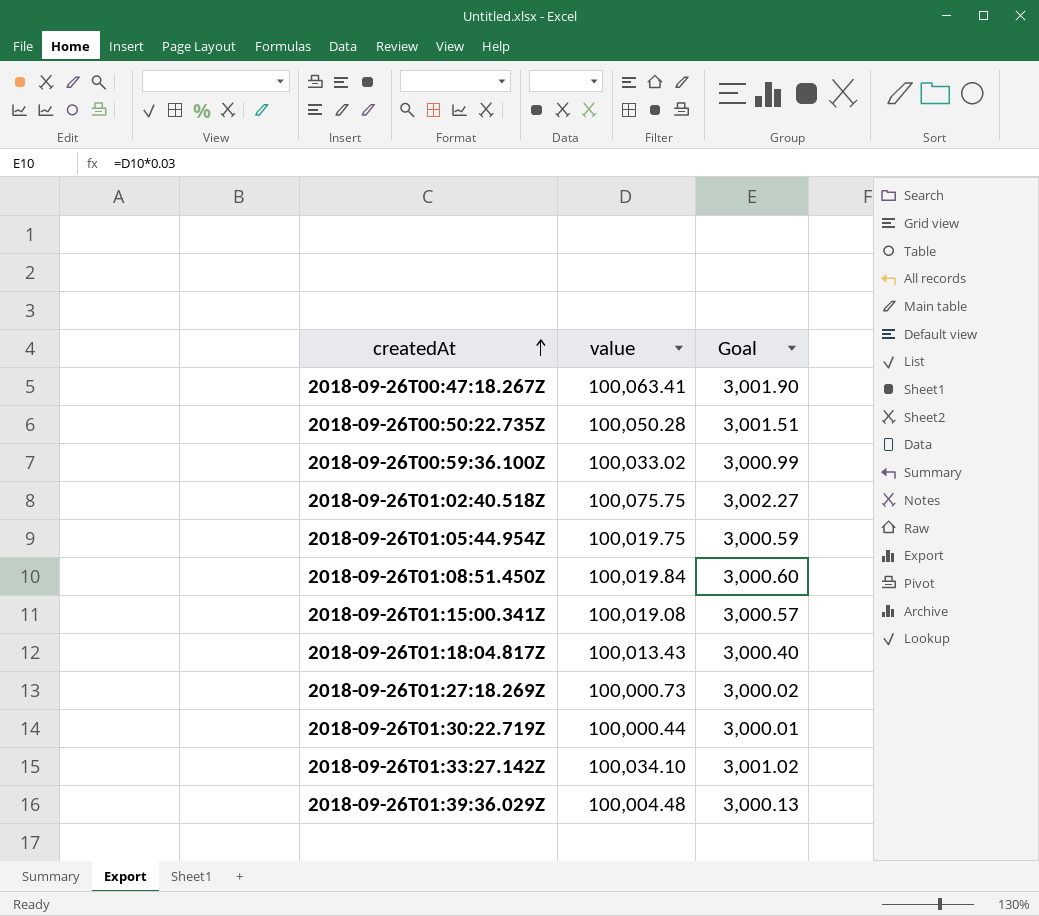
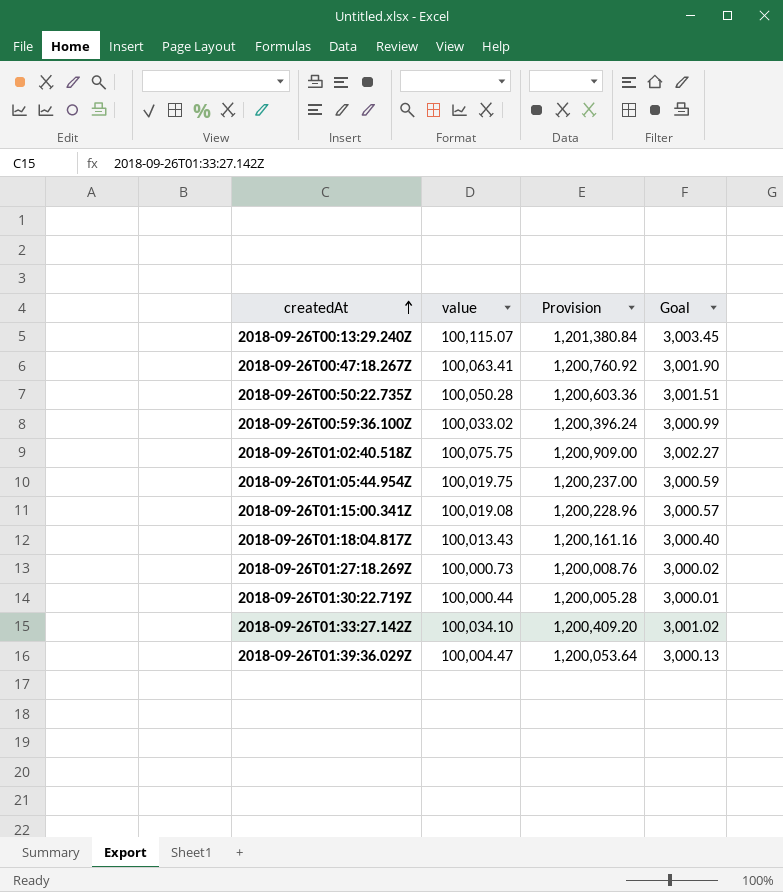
column Provision | formula: none -> [value] * 12
row 2018-09-26T01:08:51.450Z: 100,019.84 | 3,000.60 -> none
row 2018-09-26T00:13:29.240Z: none -> 100,115.07 | 1,201,380.84 | 3,003.45
2018-09-26T01:39:36.029Z | value: 100,004.48 -> 100,004.47

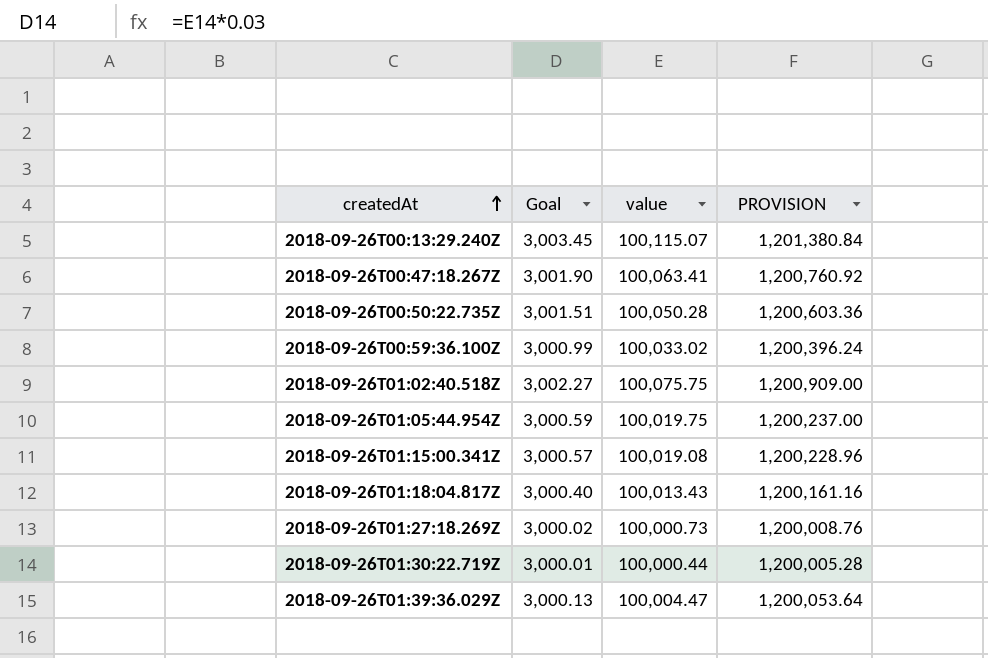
column Goal | position: 4 -> 2
column name: Provision -> PROVISION
row 2018-09-26T01:33:27.142Z: 100,034.10 | 1,200,409.20 | 3,001.02 -> none

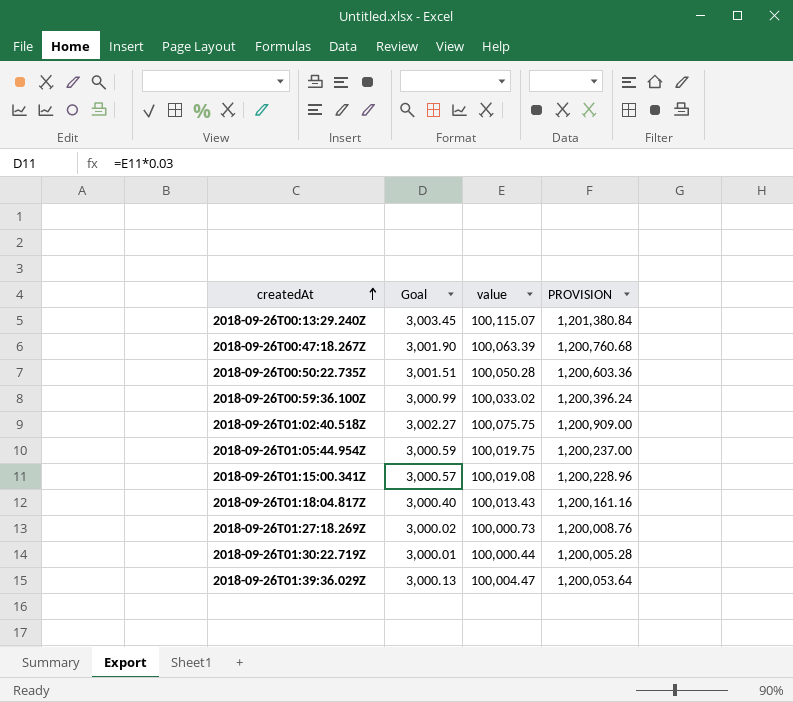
2018-09-26T00:47:18.267Z | value: 100,063.41 -> 100,063.39
2018-09-26T00:47:18.267Z | PROVISION: 1,200,760.92 -> 1,200,760.68

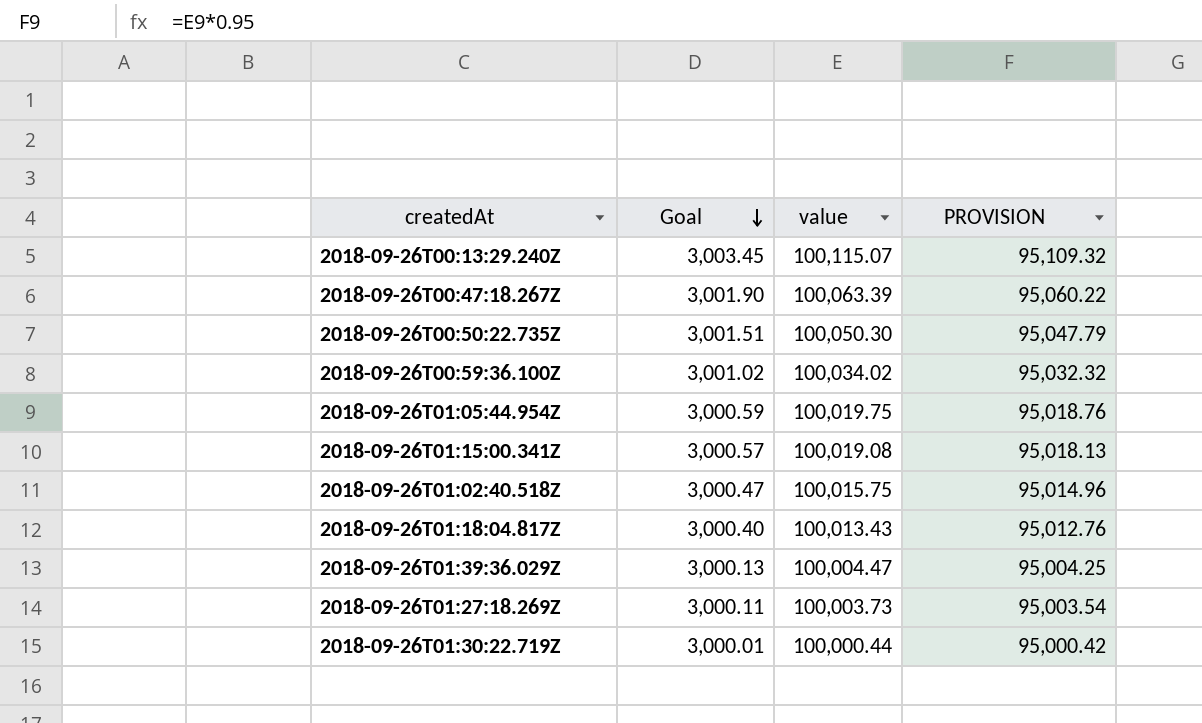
row order: createdAt ascending -> Goal descending
column PROVISION | formula: [value] * 12 -> [value] * 0.95
2018-09-26T00:50:22.735Z | value: 100,050.28 -> 100,050.30
2018-09-26T00:59:36.100Z | Goal: 3,000.99 -> 3,001.02
2018-09-26T00:59:36.100Z | value: 100,033.02 -> 100,034.02
2018-09-26T01:02:40.518Z | Goal: 3,002.27 -> 3,000.47
2018-09-26T01:02:40.518Z | value: 100,075.75 -> 100,015.75
2018-09-26T01:27:18.269Z | Goal: 3,000.02 -> 3,000.11
2018-09-26T01:27:18.269Z | value: 100,000.73 -> 100,003.73

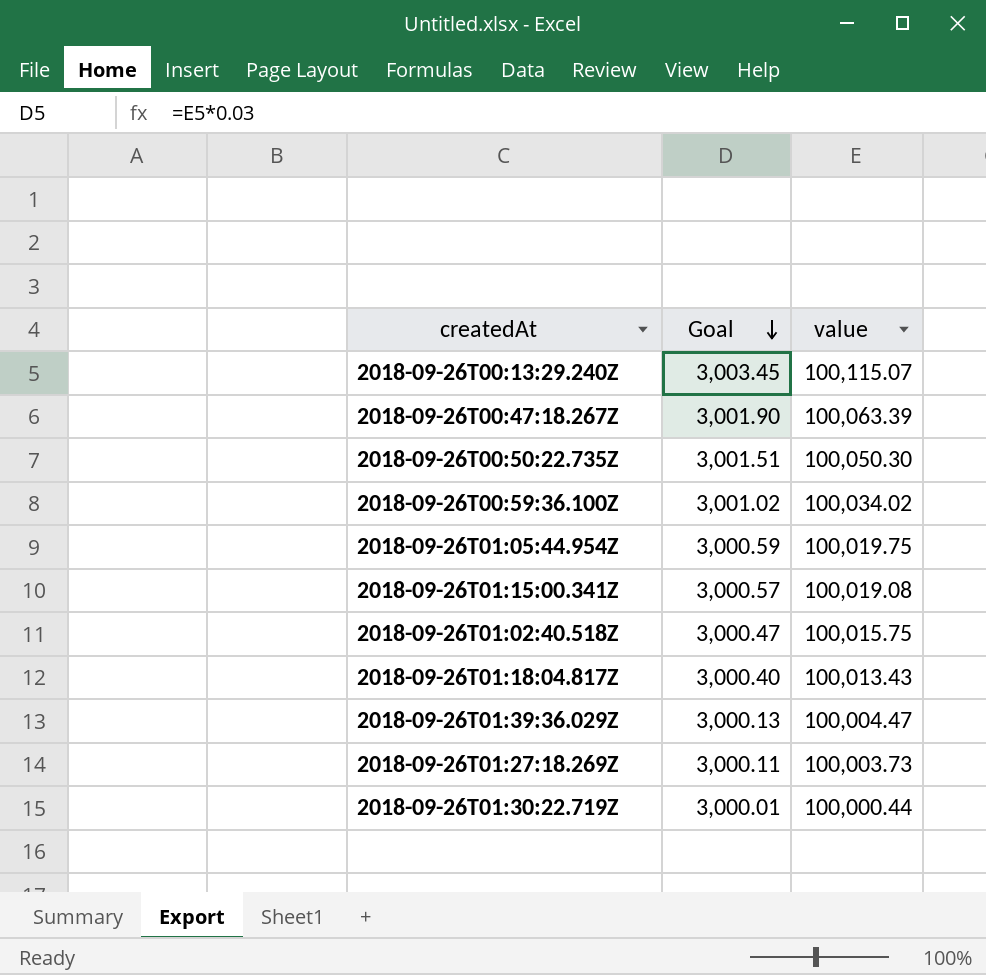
column PROVISION | formula: [value] * 0.95 -> none

